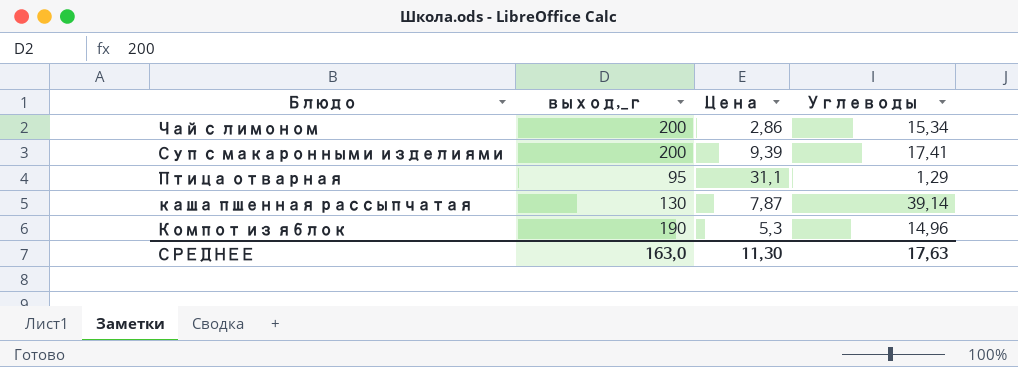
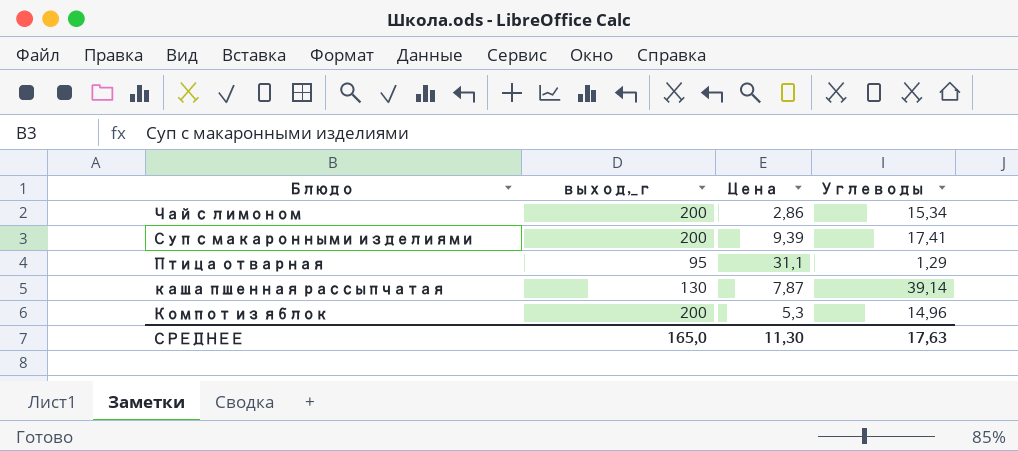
Компот из яблок | выход,_г: 190 -> 200
СРЕДНЕЕ | выход,_г: 163,0 -> 165,0

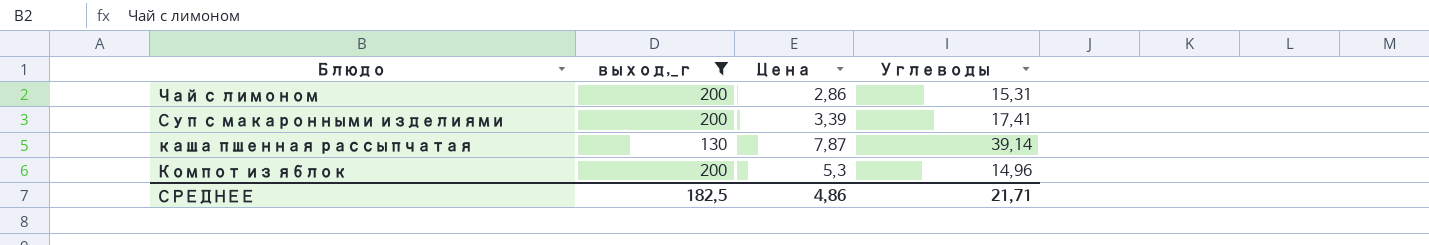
filter: none -> выход,_г != 95
Чай с лимоном | Углеводы: 15,34 -> 15,31
Суп с макаронными изделиями | Цена: 9,39 -> 3,39
СРЕДНЕЕ | выход,_г: 165,0 -> 182,5
СРЕДНЕЕ | Цена: 11,30 -> 4,86
СРЕДНЕЕ | Углеводы: 17,63 -> 21,71

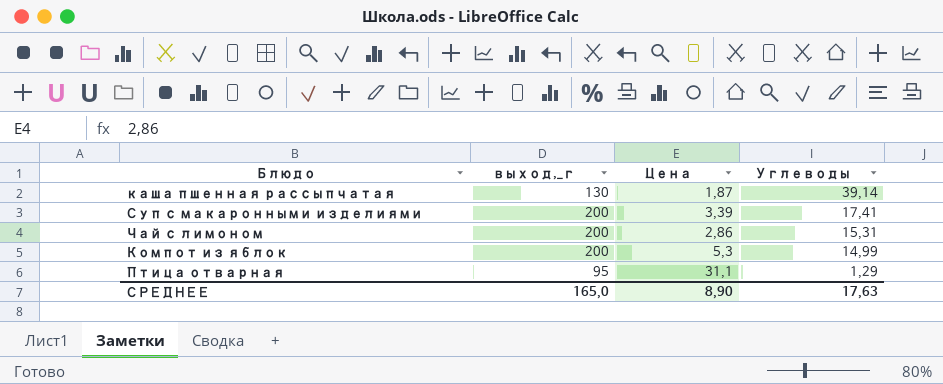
filter: выход,_г != 95 -> none
row order: none -> Углеводы descending
каша пшенная рассыпчатая | Цена: 7,87 -> 1,87
Компот из яблок | Углеводы: 14,96 -> 14,99
СРЕДНЕЕ | выход,_г: 182,5 -> 165,0
СРЕДНЕЕ | Цена: 4,86 -> 8,90
СРЕДНЕЕ | Углеводы: 21,71 -> 17,63

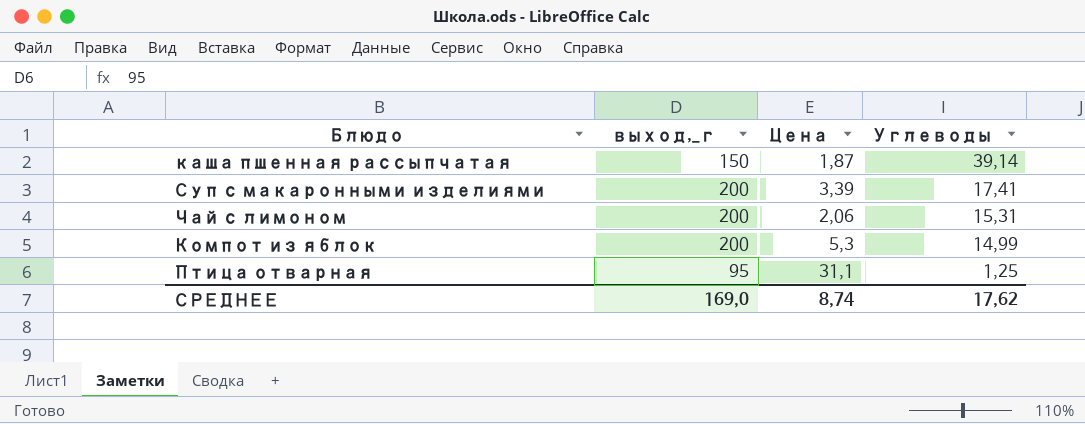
каша пшенная рассыпчатая | выход,_г: 130 -> 150
Чай с лимоном | Цена: 2,86 -> 2,06
Птица отварная | Углеводы: 1,29 -> 1,25
СРЕДНЕЕ | выход,_г: 165,0 -> 169,0
СРЕДНЕЕ | Цена: 8,90 -> 8,74
СРЕДНЕЕ | Углеводы: 17,63 -> 17,62

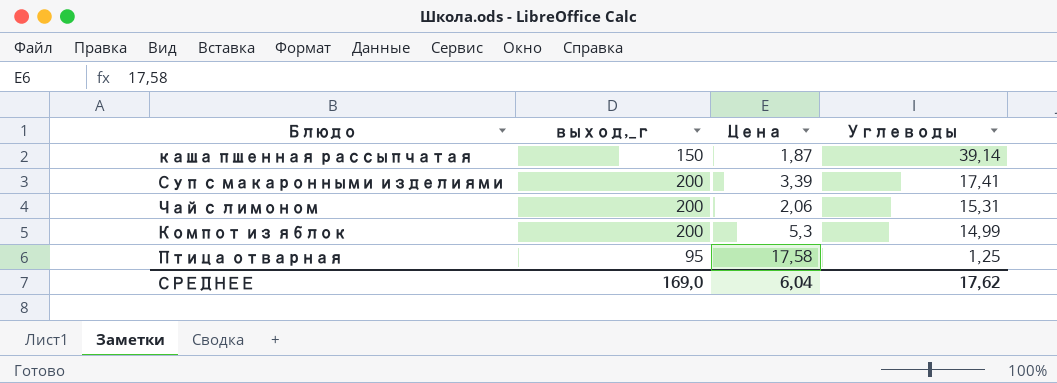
Птица отварная | Цена: 31,1 -> 17,58
СРЕДНЕЕ | Цена: 8,74 -> 6,04

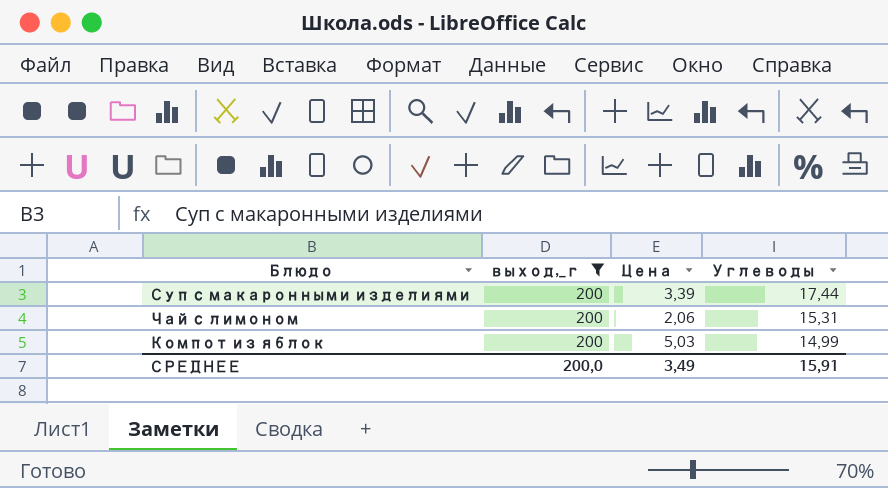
filter: none -> выход,_г = 200
Суп с макаронными изделиями | Углеводы: 17,41 -> 17,44
Компот из яблок | Цена: 5,3 -> 5,03
СРЕДНЕЕ | выход,_г: 169,0 -> 200,0
СРЕДНЕЕ | Цена: 6,04 -> 3,49
СРЕДНЕЕ | Углеводы: 17,62 -> 15,91

